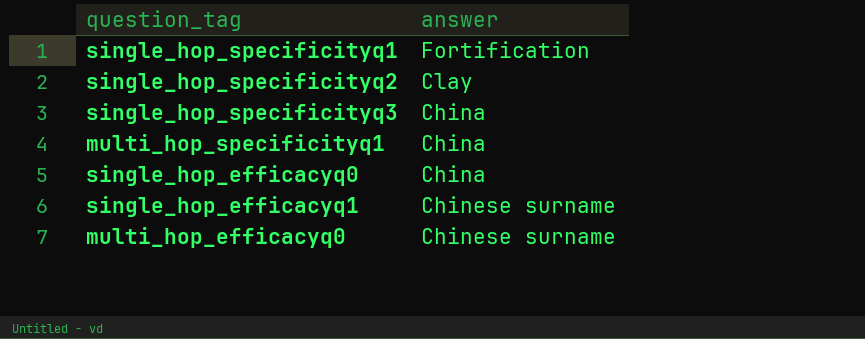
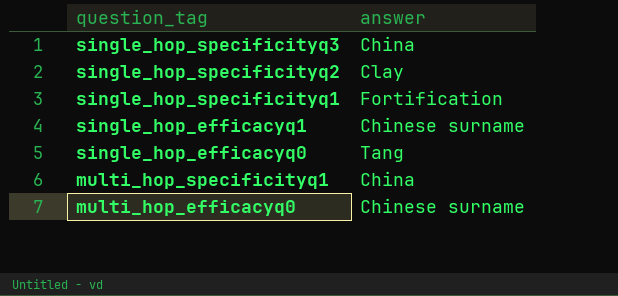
row order: none -> question_tag descending
single_hop_efficacyq0 | answer: China -> Tang

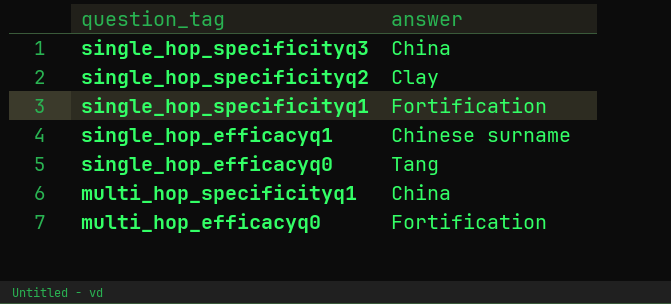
multi_hop_efficacyq0 | answer: Chinese surname -> Fortification

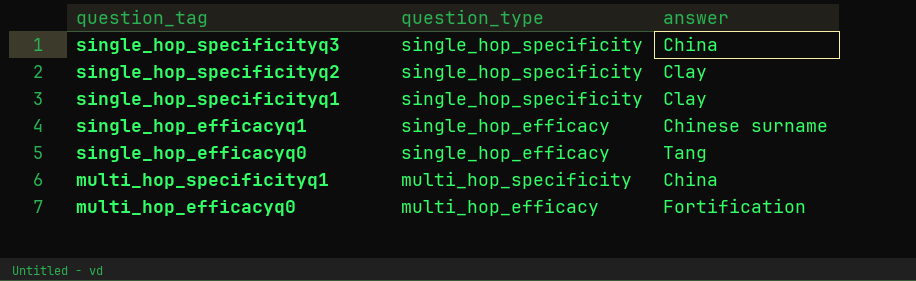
column question_type | position: none -> 2
single_hop_specificityq1 | answer: Fortification -> Clay

